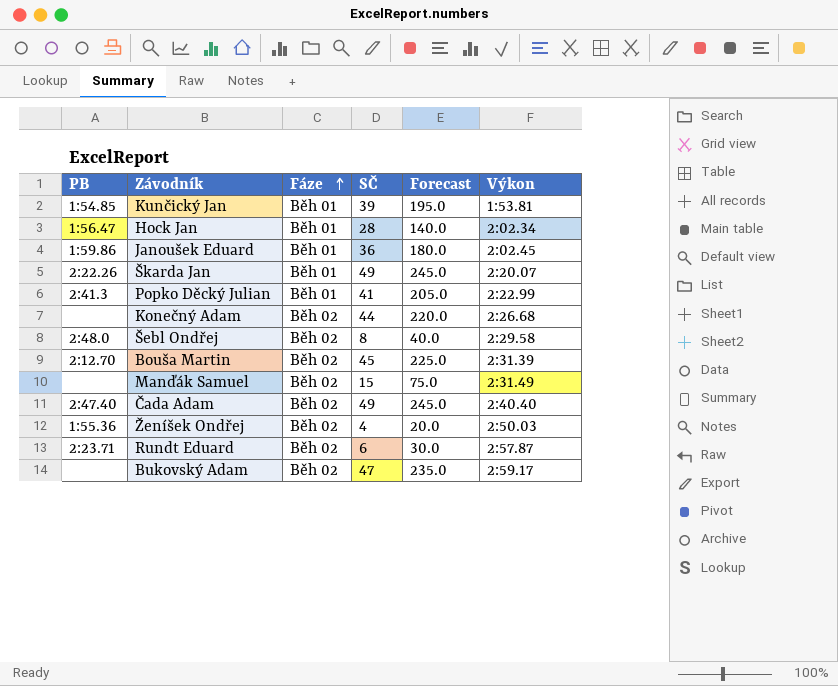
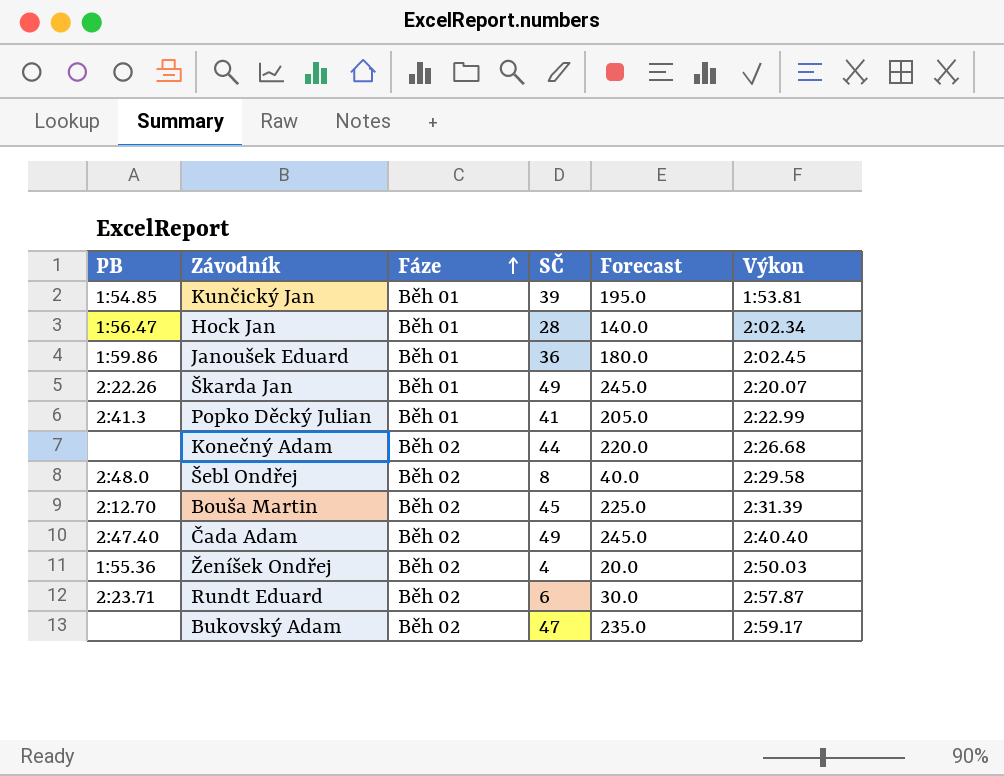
row Manďák Samuel: none | Běh 02 | 15 | 75.0 | 2:31.49 -> none

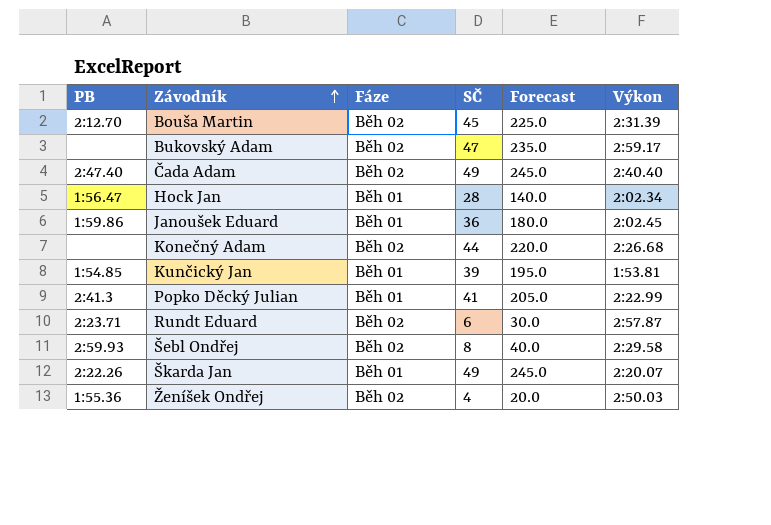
row order: Fáze ascending -> Závodník ascending
Šebl Ondřej | PB: 2:48.0 -> 2:59.93

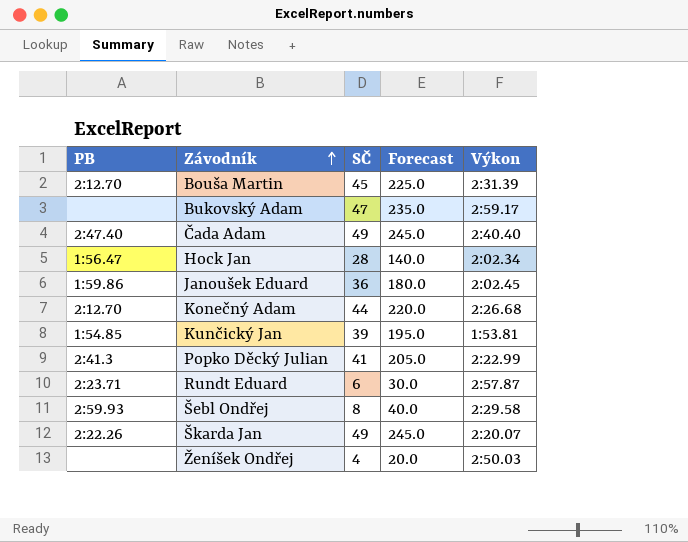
column Fáze | position: 3 -> none
Konečný Adam | PB: none -> 2:12.70
Ženíšek Ondřej | PB: 1:55.36 -> none

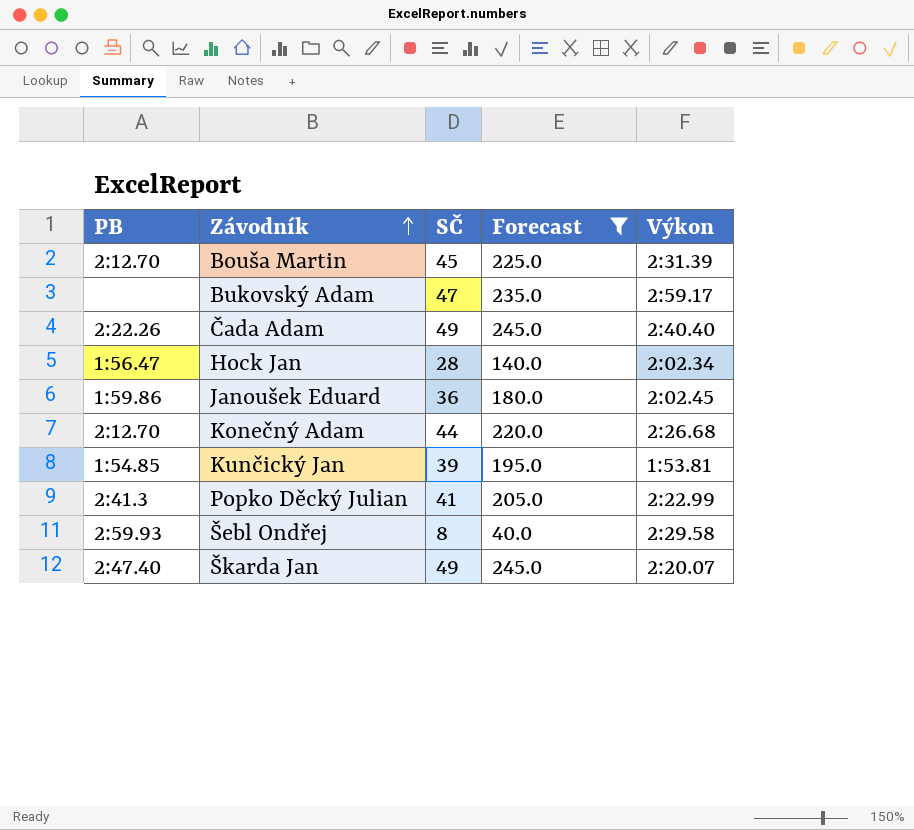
filter: none -> Forecast >= 40.0
Čada Adam | PB: 2:47.40 -> 2:22.26
Škarda Jan | PB: 2:22.26 -> 2:47.40

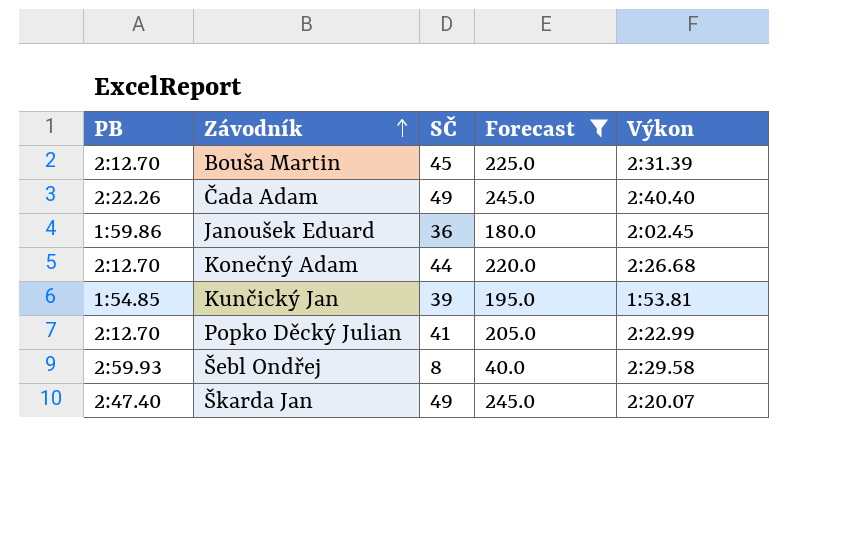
row Bukovský Adam: none | 47 | 235.0 | 2:59.17 -> none
row Hock Jan: 1:56.47 | 28 | 140.0 | 2:02.34 -> none
Popko Děcký Julian | PB: 2:41.3 -> 2:12.70

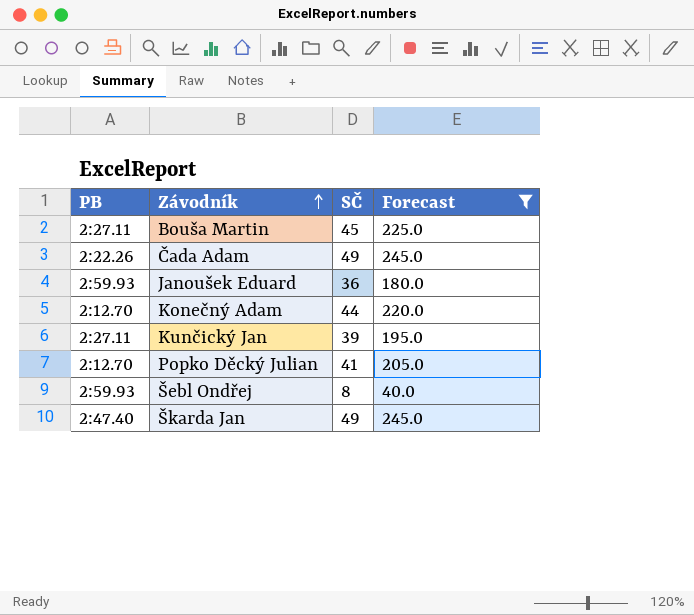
column Výkon | position: 5 -> none
Bouša Martin | PB: 2:12.70 -> 2:27.11
Janoušek Eduard | PB: 1:59.86 -> 2:59.93
Kunčický Jan | PB: 1:54.85 -> 2:27.11

